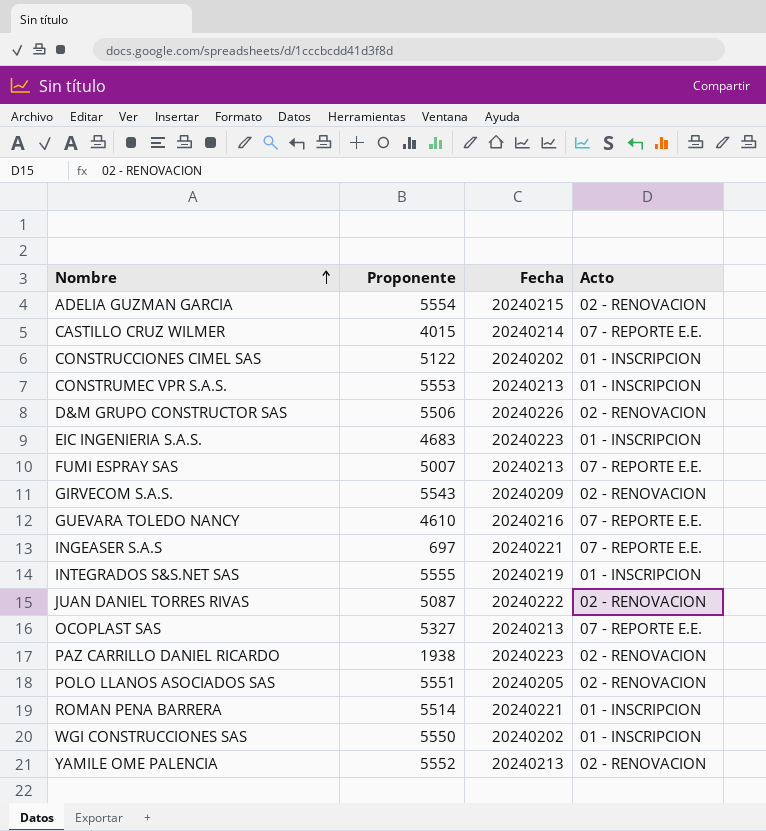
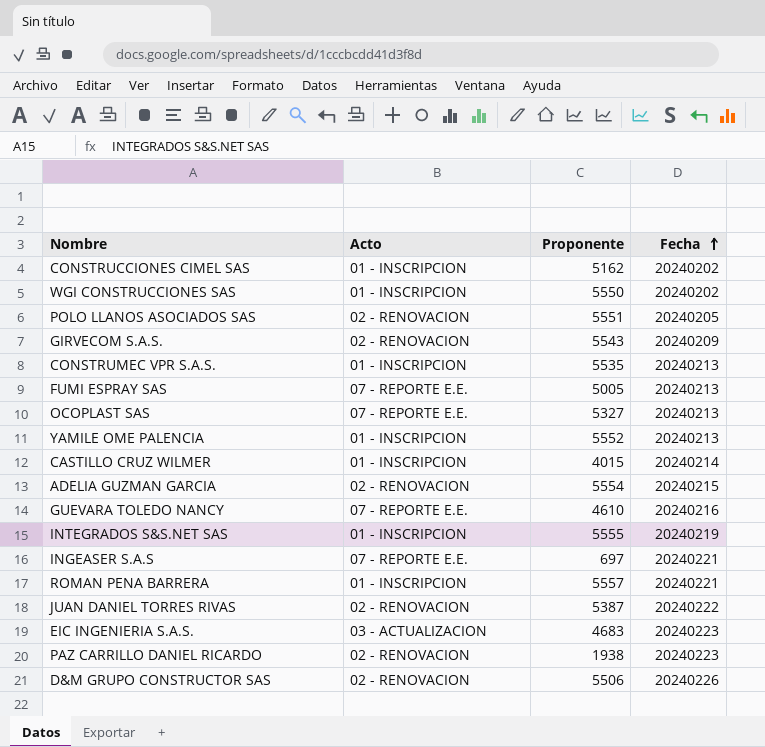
row order: Nombre ascending -> Fecha ascending
column Acto | position: 4 -> 2
CONSTRUCCIONES CIMEL SAS | Proponente: 5122 -> 5162
CONSTRUMEC VPR S.A.S. | Proponente: 5553 -> 5535
FUMI ESPRAY SAS | Proponente: 5007 -> 5005
YAMILE OME PALENCIA | Acto: 02 - RENOVACION -> 01 - INSCRIPCION
CASTILLO CRUZ WILMER | Acto: 07 - REPORTE E.E. -> 01 - INSCRIPCION
ROMAN PENA BARRERA | Proponente: 5514 -> 5557
JUAN DANIEL TORRES RIVAS | Proponente: 5087 -> 5387
EIC INGENIERIA S.A.S. | Acto: 01 - INSCRIPCION -> 03 - ACTUALIZACION

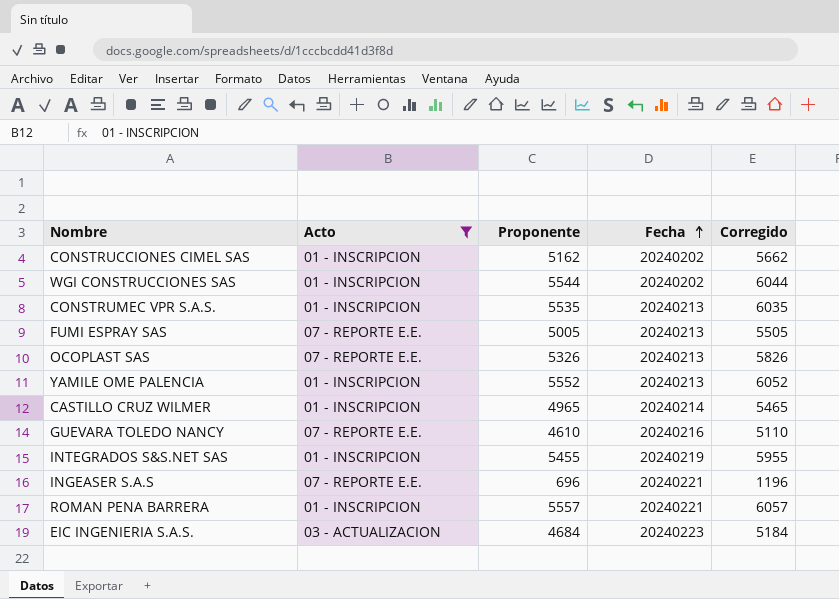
filter: none -> Acto != 02 - RENOVACION
column Corregido | formula: none -> [Proponente] + 500
WGI CONSTRUCCIONES SAS | Proponente: 5550 -> 5544
OCOPLAST SAS | Proponente: 5327 -> 5326
CASTILLO CRUZ WILMER | Proponente: 4015 -> 4965
INTEGRADOS S&S.NET SAS | Proponente: 5555 -> 5455
INGEASER S.A.S | Proponente: 697 -> 696
EIC INGENIERIA S.A.S. | Proponente: 4683 -> 4684

